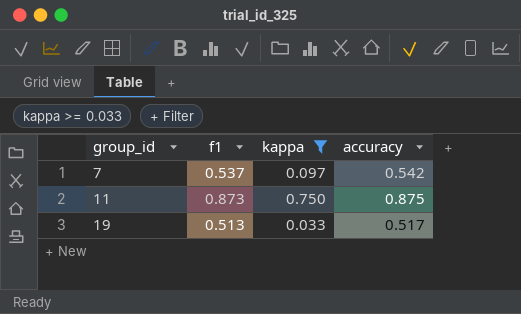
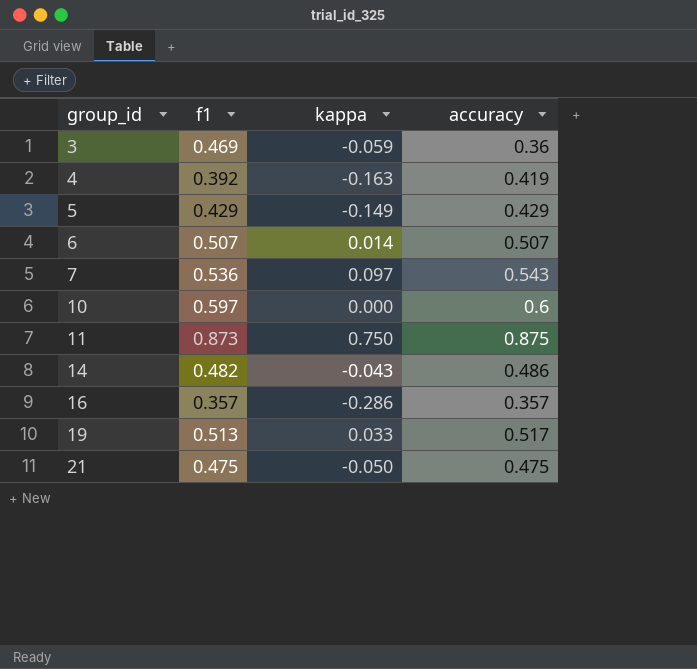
filter: kappa >= 0.033 -> none
7 | f1: 0.537 -> 0.536
7 | accuracy: 0.542 -> 0.543

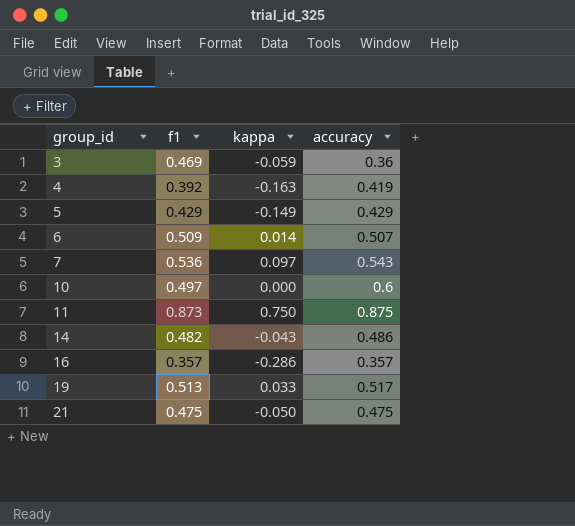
6 | f1: 0.507 -> 0.509
10 | f1: 0.597 -> 0.497

